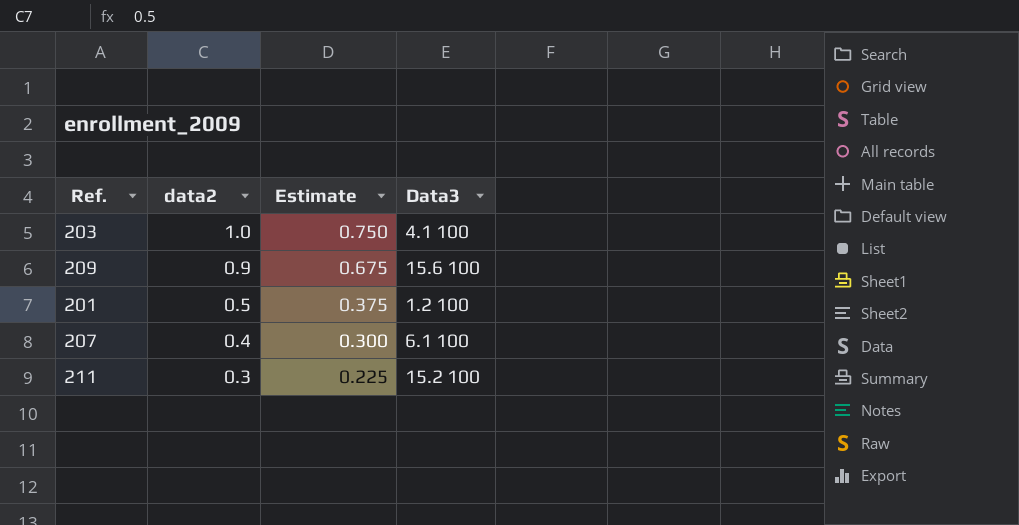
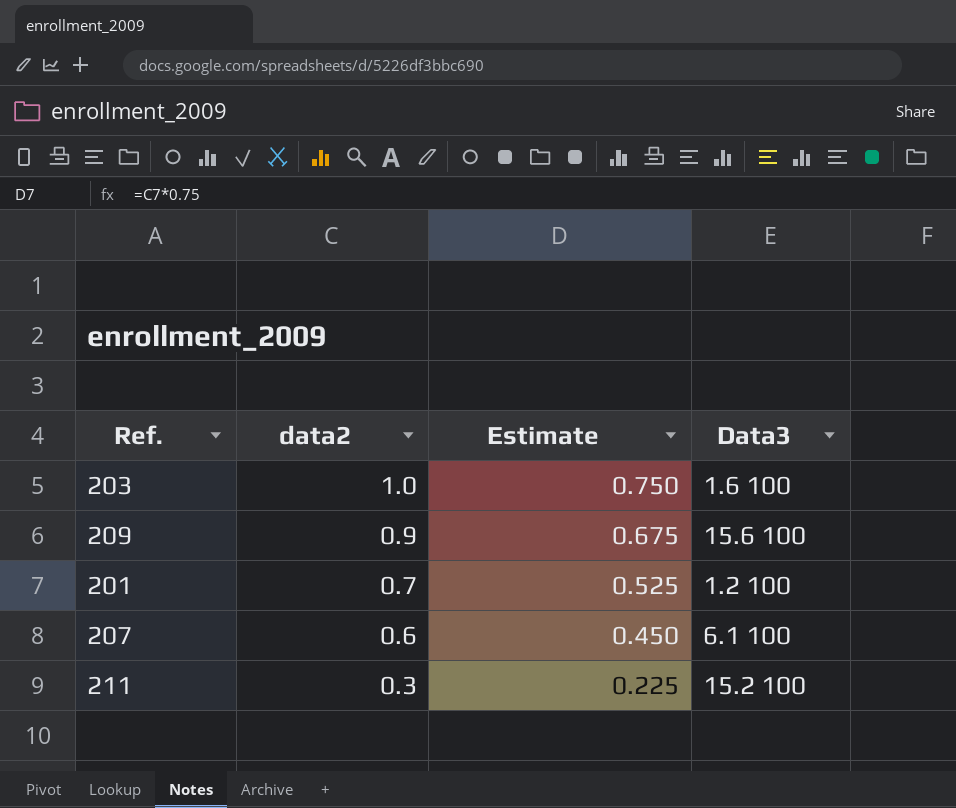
203 | Data3: 4.1 100 -> 1.6 100
201 | data2: 0.5 -> 0.7
201 | Estimate: 0.375 -> 0.525
207 | data2: 0.4 -> 0.6
207 | Estimate: 0.300 -> 0.450

